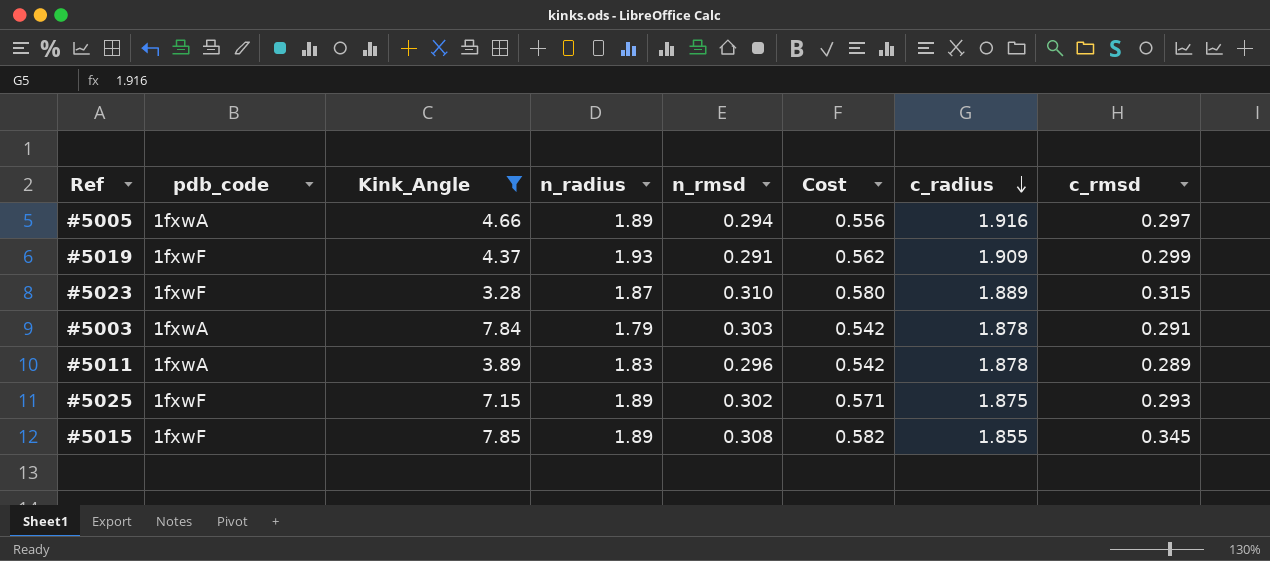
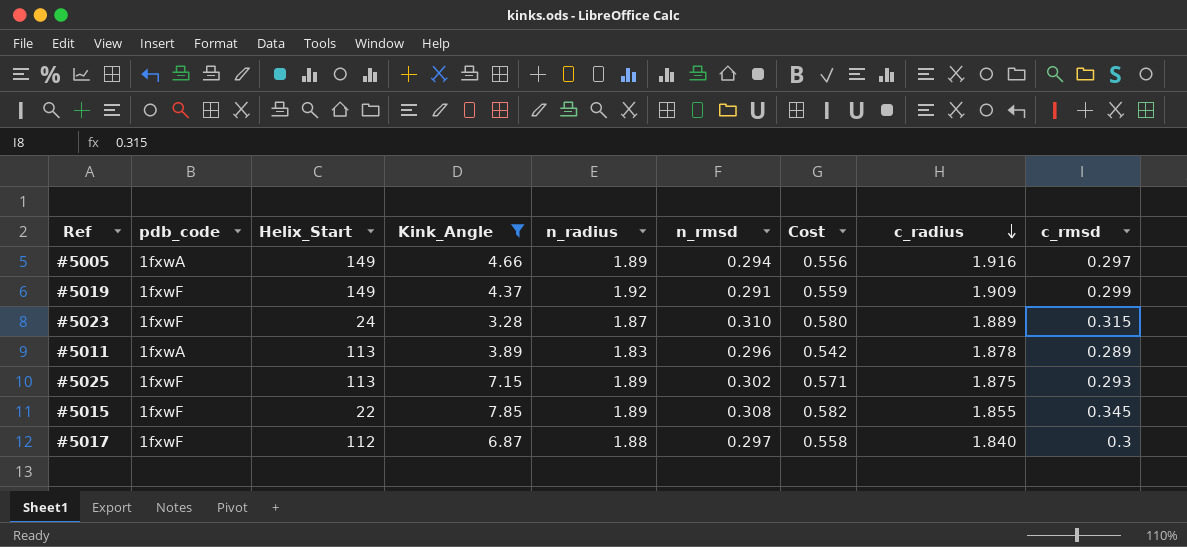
column Helix_Start | position: none -> 3
row #5003: 1fxwA | 7.84 | 1.79 | 0.303 | 0.542 | 1.878 | 0.291 -> none
#5019 | n_radius: 1.93 -> 1.92
#5019 | Cost: 0.562 -> 0.559
row #5017: none -> 1fxwF | 112 | 6.87 | 1.88 | 0.297 | 0.558 | 1.840 | 0.3

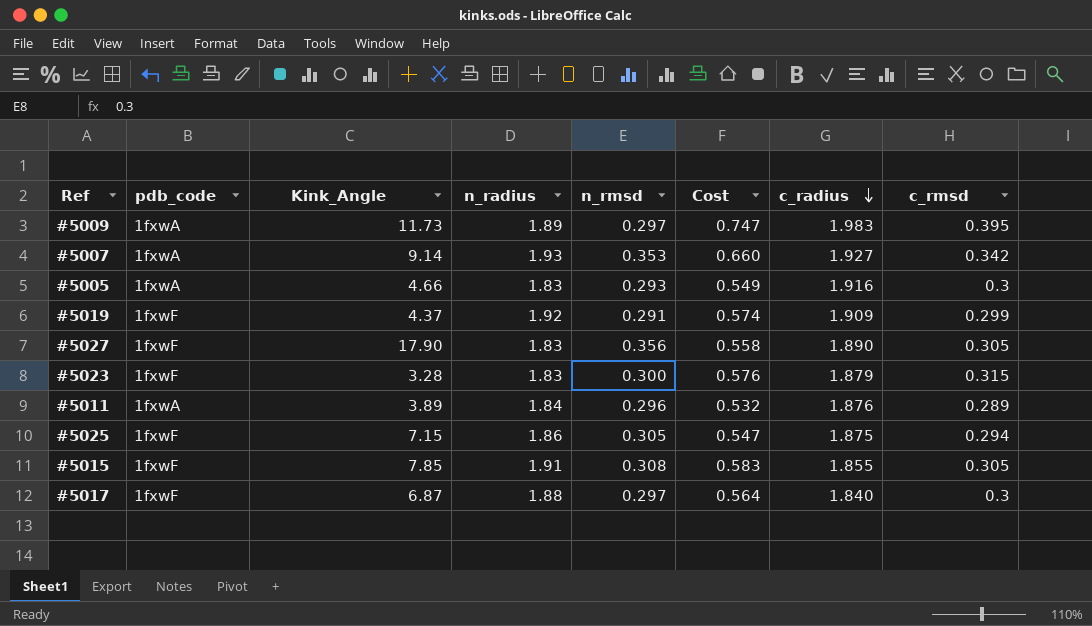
filter: Kink_Angle <= 7.85 -> none
column Helix_Start | position: 3 -> none
column Cost | formula: [n_radius] * [n_rmsd] -> [n_radius] * [c_rmsd]
#5005 | n_radius: 1.89 -> 1.83
#5005 | n_rmsd: 0.294 -> 0.293
#5005 | c_rmsd: 0.297 -> 0.3
#5023 | n_radius: 1.87 -> 1.83
#5023 | n_rmsd: 0.310 -> 0.300
#5023 | c_radius: 1.889 -> 1.879
#5011 | n_radius: 1.83 -> 1.84
#5011 | c_radius: 1.878 -> 1.876
#5025 | n_radius: 1.89 -> 1.86
#5025 | n_rmsd: 0.302 -> 0.305
#5025 | c_rmsd: 0.293 -> 0.294
#5015 | n_radius: 1.89 -> 1.91
#5015 | c_rmsd: 0.345 -> 0.305

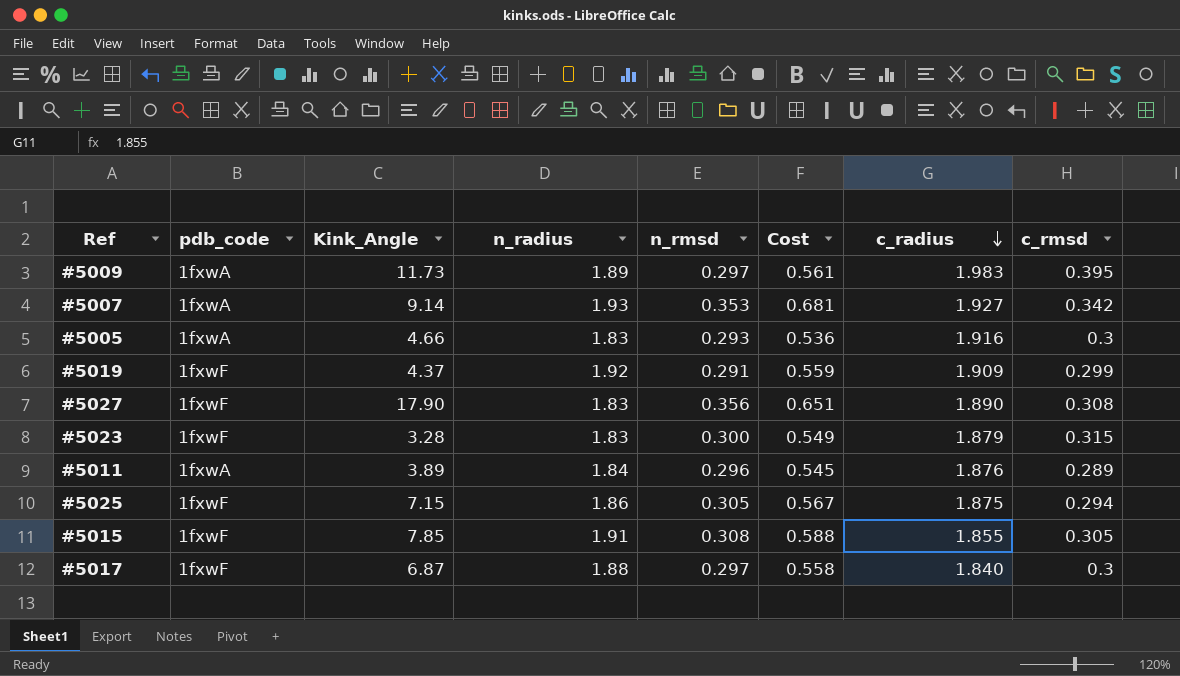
column Cost | formula: [n_radius] * [c_rmsd] -> [n_radius] * [n_rmsd]
#5027 | c_rmsd: 0.305 -> 0.308

